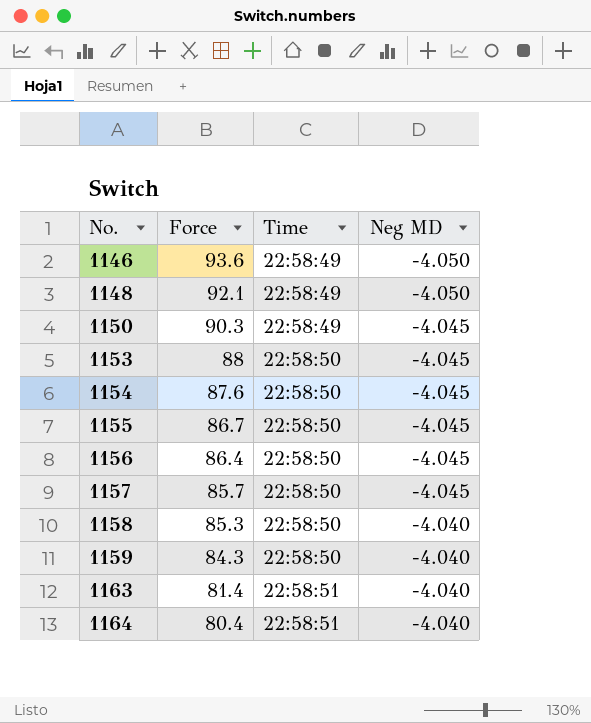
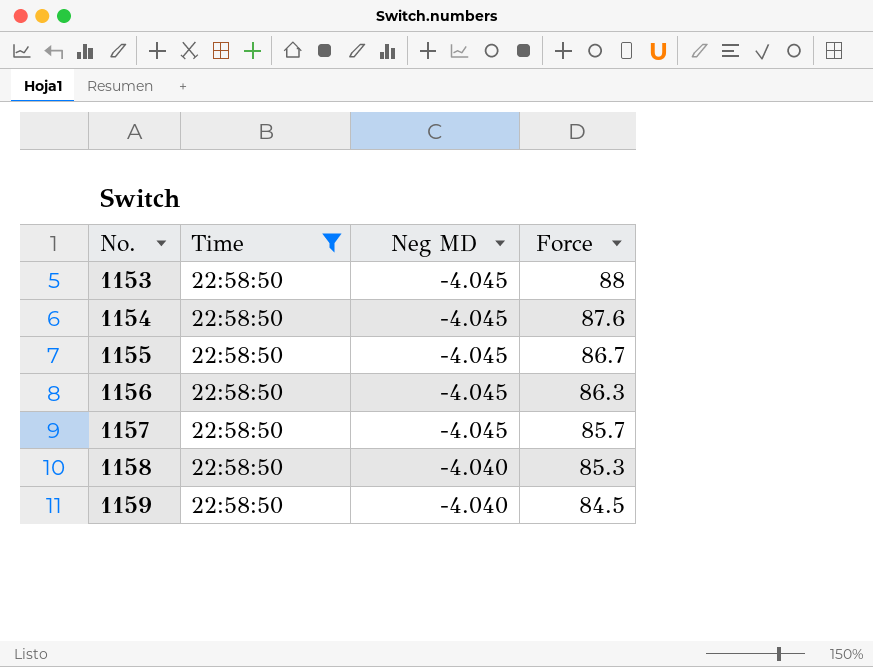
filter: none -> Time = 22:58:50
column Force | position: 2 -> 4
1156 | Force: 86.4 -> 86.3
1159 | Force: 84.3 -> 84.5

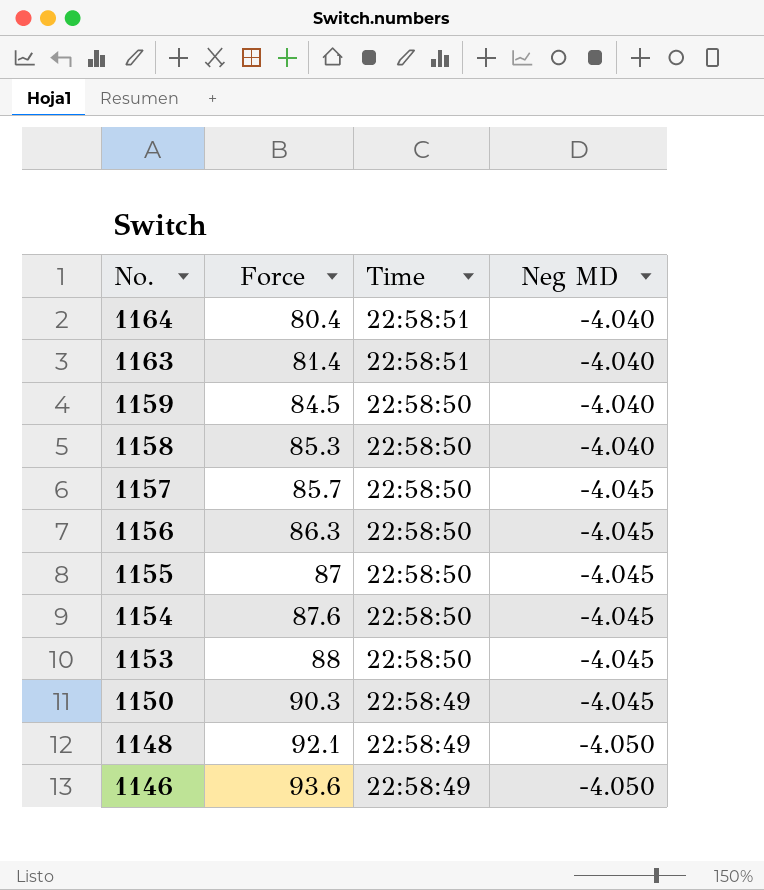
filter: Time = 22:58:50 -> none
row order: No. ascending -> No. descending
column Force | position: 4 -> 2
1155 | Force: 86.7 -> 87

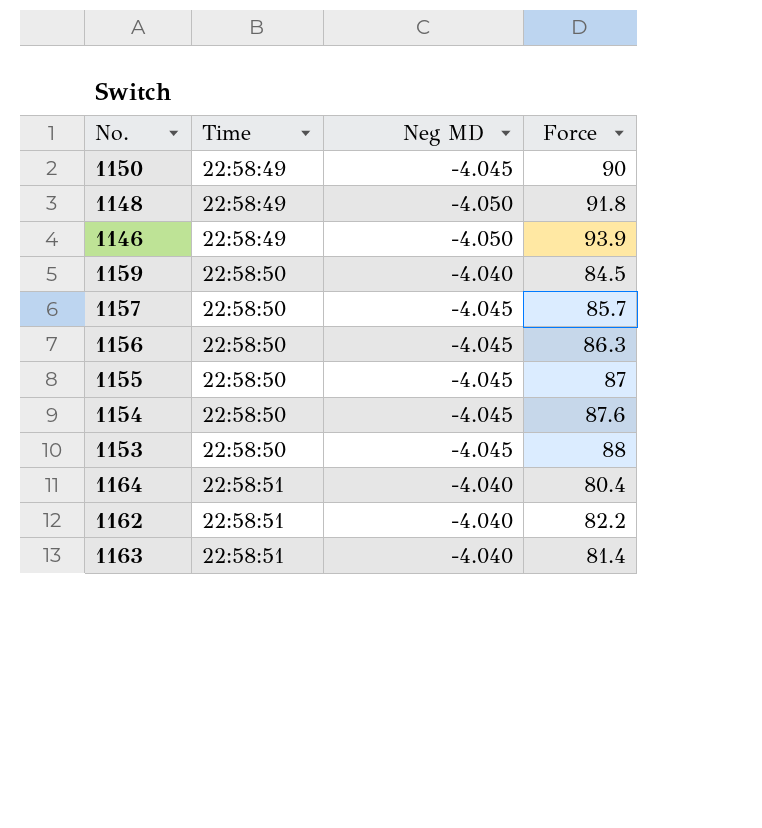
row order: No. descending -> Time ascending
column Force | position: 2 -> 4
row 1158: 85.3 | 22:58:50 | -4.040 -> none
1150 | Force: 90.3 -> 90
1148 | Force: 92.1 -> 91.8
1146 | Force: 93.6 -> 93.9
row 1162: none -> 22:58:51 | -4.040 | 82.2

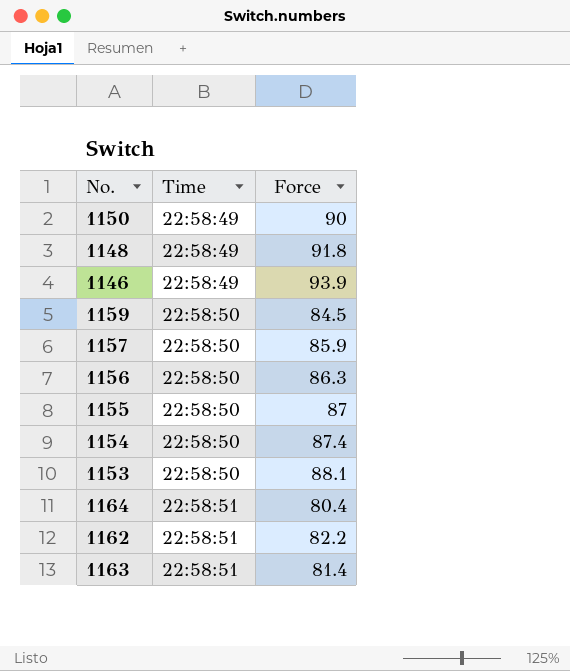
column Neg MD | position: 3 -> none
1157 | Force: 85.7 -> 85.9
1154 | Force: 87.6 -> 87.4
1153 | Force: 88 -> 88.1

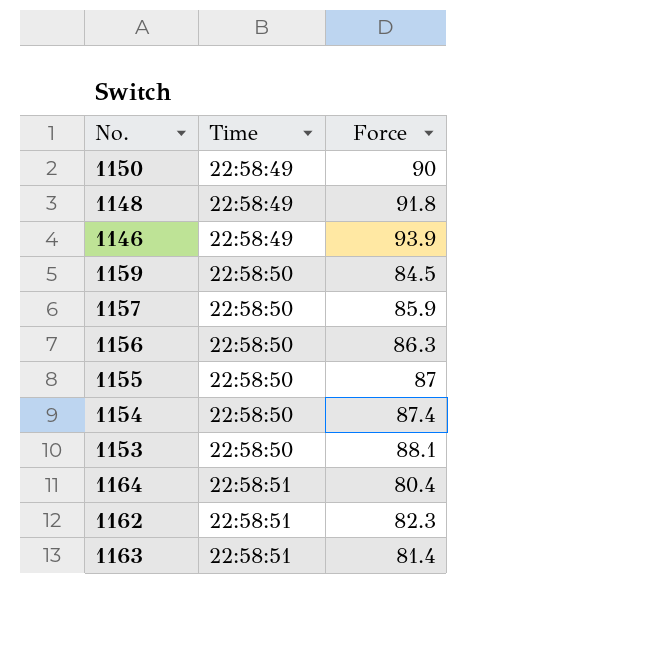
1162 | Force: 82.2 -> 82.3

